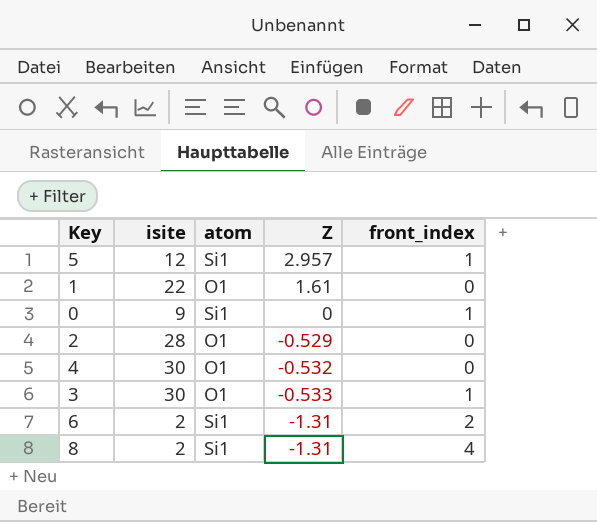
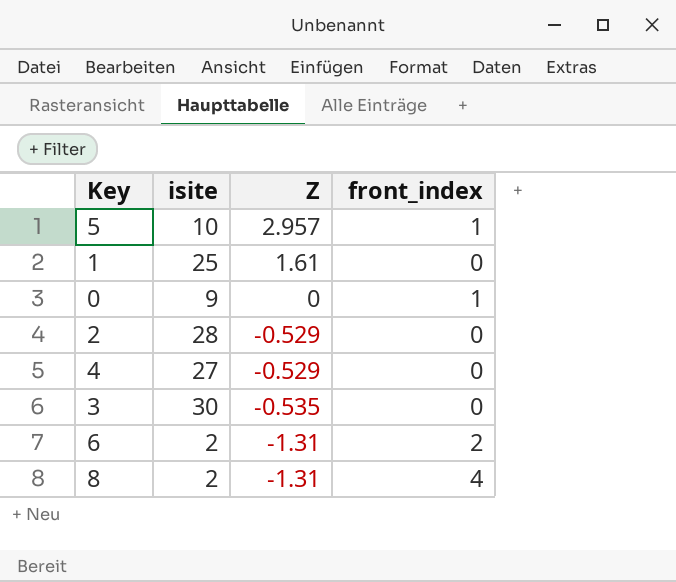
column atom | position: 3 -> none
5 | isite: 12 -> 10
1 | isite: 22 -> 25
4 | isite: 30 -> 27
4 | Z: -0.532 -> -0.529
3 | Z: -0.533 -> -0.535
3 | front_index: 1 -> 0

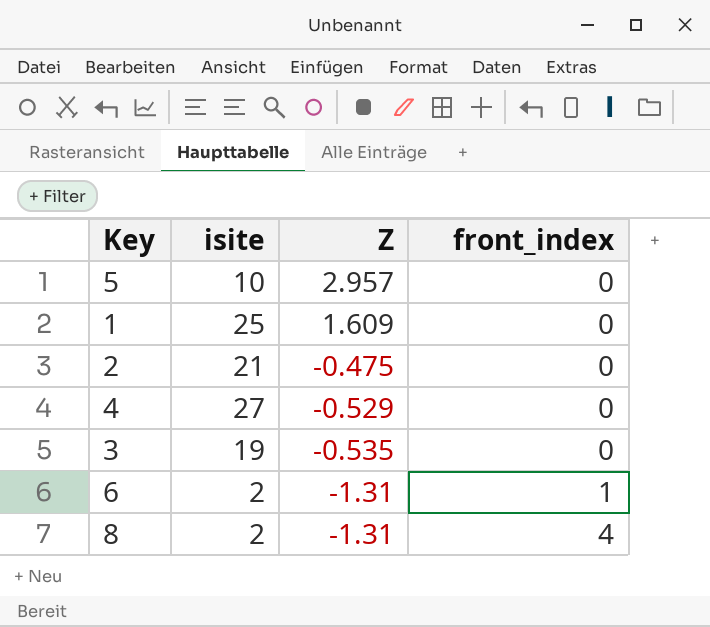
row 0: 9 | 0 | 1 -> none
5 | front_index: 1 -> 0
1 | Z: 1.61 -> 1.609
2 | isite: 28 -> 21
2 | Z: -0.529 -> -0.475
3 | isite: 30 -> 19
6 | front_index: 2 -> 1

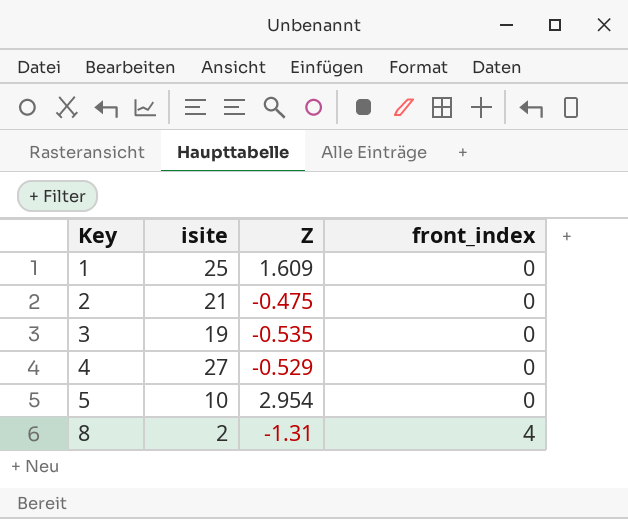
row order: Z descending -> Key ascending
row 6: 2 | -1.31 | 1 -> none
5 | Z: 2.957 -> 2.954

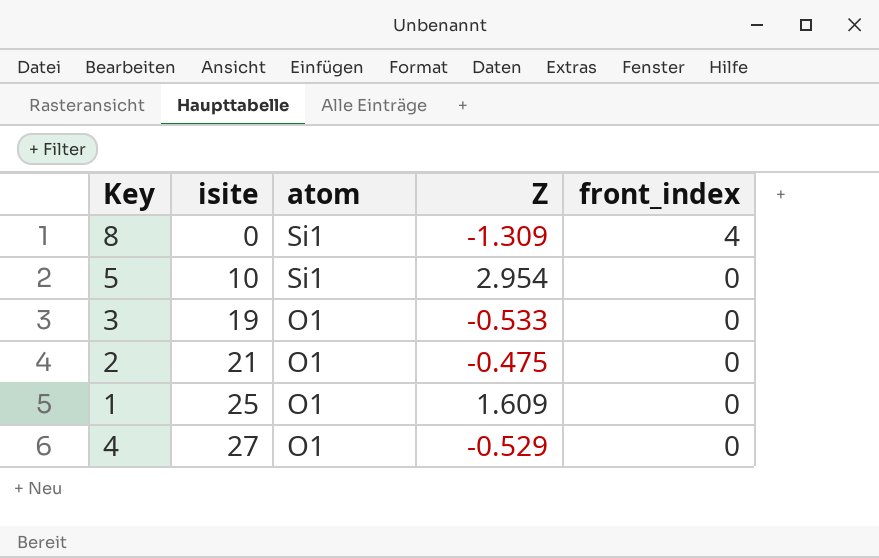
row order: Key ascending -> isite ascending
column atom | position: none -> 3
8 | isite: 2 -> 0
8 | Z: -1.31 -> -1.309
3 | Z: -0.535 -> -0.533

